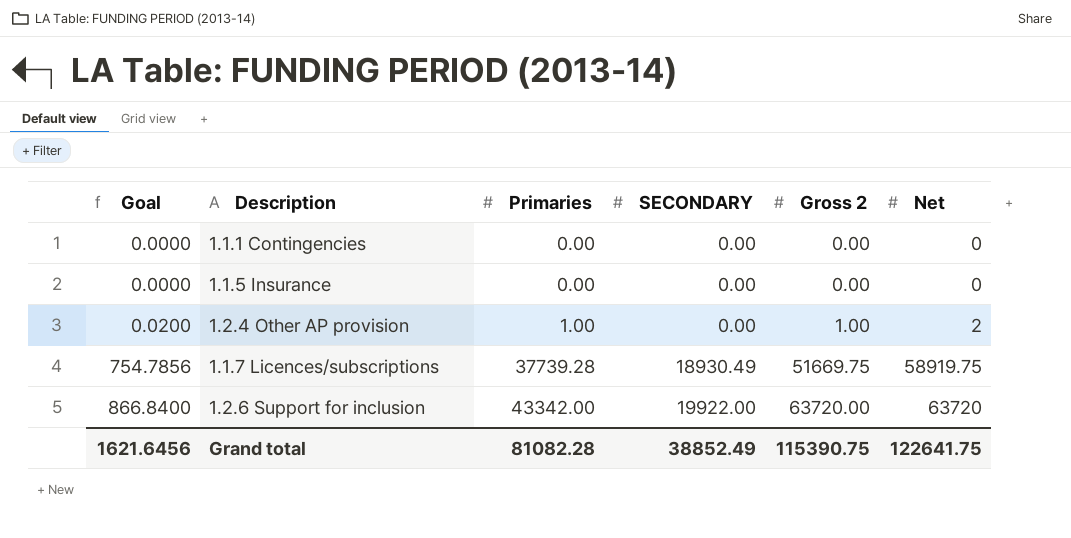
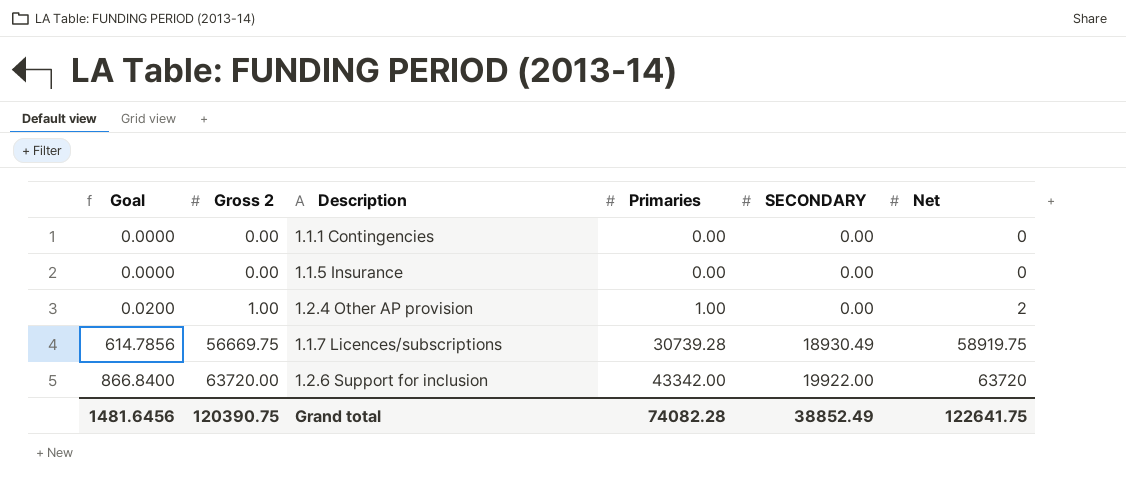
column Gross 2 | position: 5 -> 2
1.1.7 Licences/subscriptions | Goal: 754.7856 -> 614.7856
1.1.7 Licences/subscriptions | Gross 2: 51669.75 -> 56669.75
1.1.7 Licences/subscriptions | Primaries: 37739.28 -> 30739.28
Grand total | Goal: 1621.6456 -> 1481.6456
Grand total | Gross 2: 115390.75 -> 120390.75
Grand total | Primaries: 81082.28 -> 74082.28

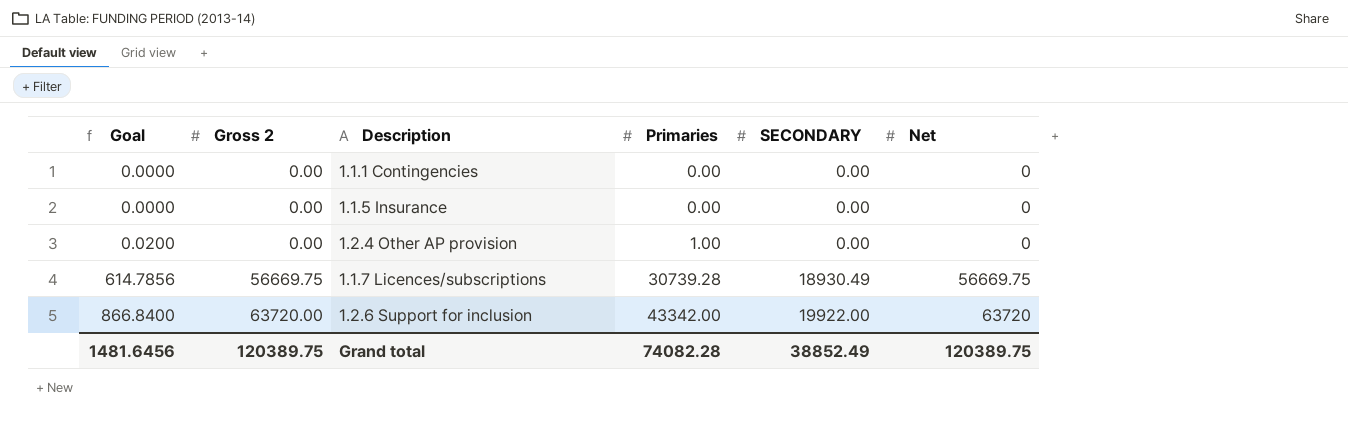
1.2.4 Other AP provision | Gross 2: 1.00 -> 0.00
1.2.4 Other AP provision | Net: 2 -> 0
1.1.7 Licences/subscriptions | Net: 58919.75 -> 56669.75
Grand total | Gross 2: 120390.75 -> 120389.75
Grand total | Net: 122641.75 -> 120389.75

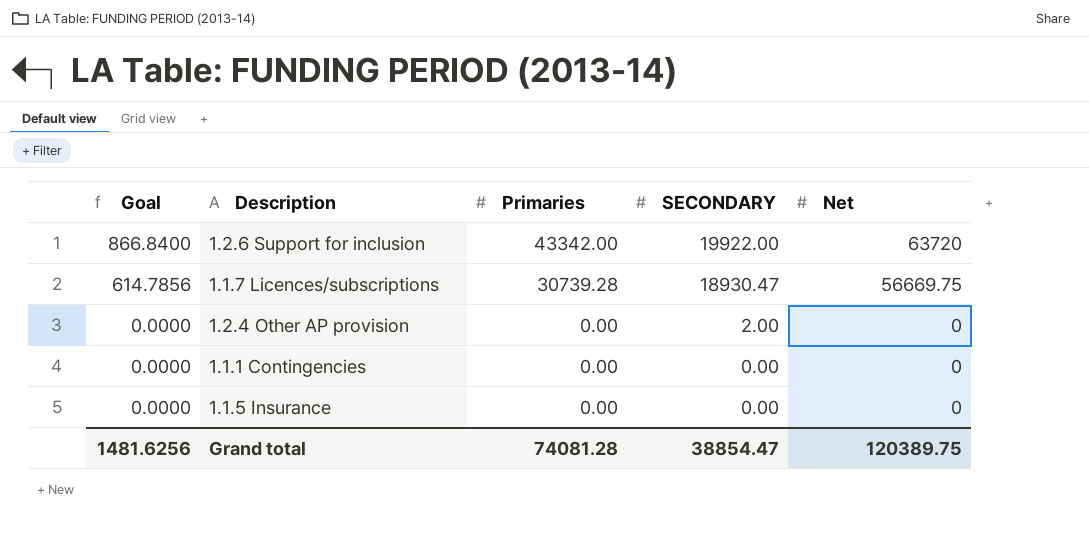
row order: Goal ascending -> Goal descending
column Gross 2 | position: 2 -> none
1.1.7 Licences/subscriptions | SECONDARY: 18930.49 -> 18930.47
1.2.4 Other AP provision | Goal: 0.0200 -> 0.0000
1.2.4 Other AP provision | Primaries: 1.00 -> 0.00
1.2.4 Other AP provision | SECONDARY: 0.00 -> 2.00
Grand total | Goal: 1481.6456 -> 1481.6256
Grand total | Primaries: 74082.28 -> 74081.28
Grand total | SECONDARY: 38852.49 -> 38854.47

